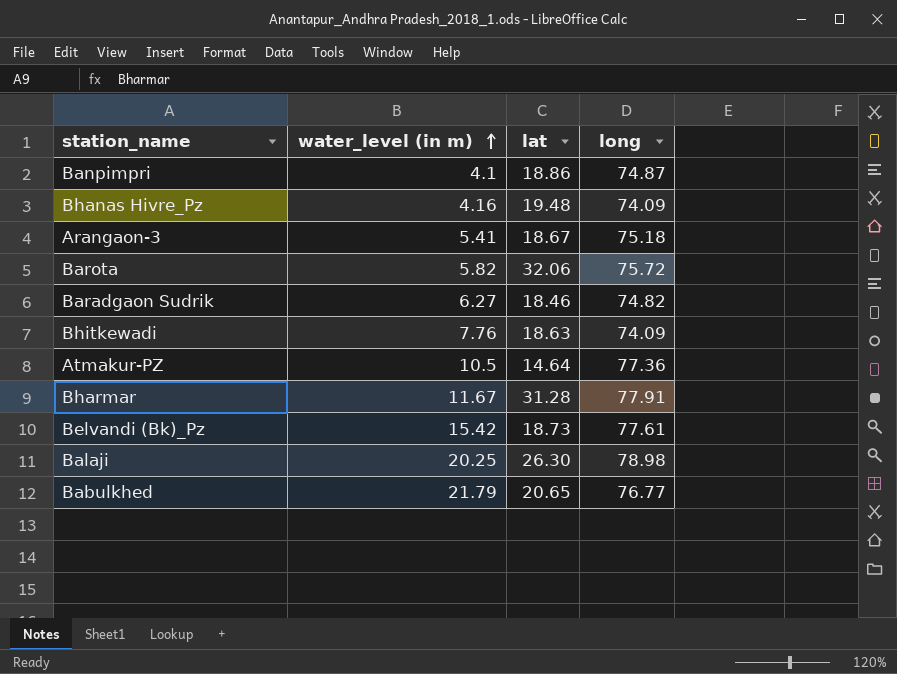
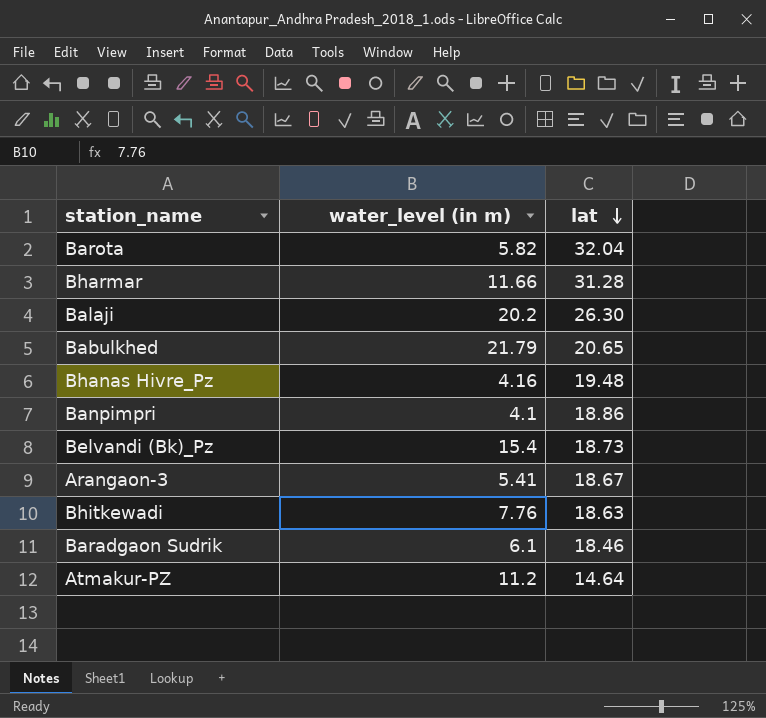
row order: water_level (in m) ascending -> lat descending
column long | position: 4 -> none
Barota | lat: 32.06 -> 32.04
Bharmar | water_level (in m): 11.67 -> 11.66
Balaji | water_level (in m): 20.25 -> 20.2
Belvandi (Bk)_Pz | water_level (in m): 15.42 -> 15.4
Baradgaon Sudrik | water_level (in m): 6.27 -> 6.1
Atmakur-PZ | water_level (in m): 10.5 -> 11.2

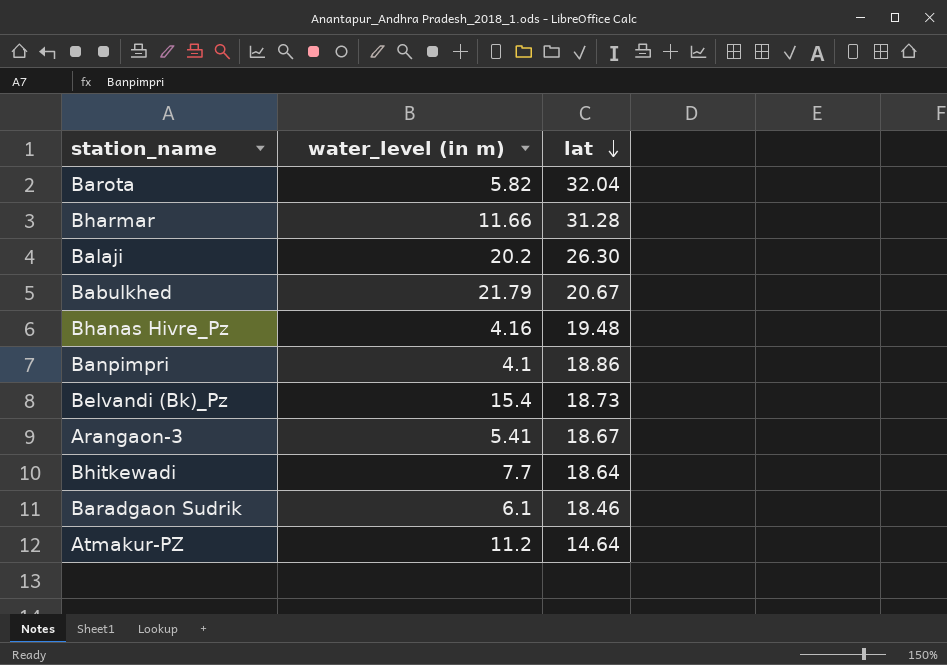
Babulkhed | lat: 20.65 -> 20.67
Bhitkewadi | water_level (in m): 7.76 -> 7.7
Bhitkewadi | lat: 18.63 -> 18.64

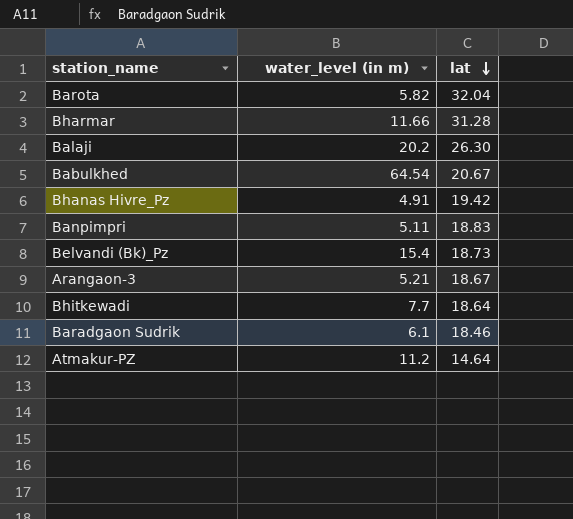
Babulkhed | water_level (in m): 21.79 -> 64.54
Bhanas Hivre_Pz | water_level (in m): 4.16 -> 4.91
Bhanas Hivre_Pz | lat: 19.48 -> 19.42
Banpimpri | water_level (in m): 4.1 -> 5.11
Banpimpri | lat: 18.86 -> 18.83
Arangaon-3 | water_level (in m): 5.41 -> 5.21

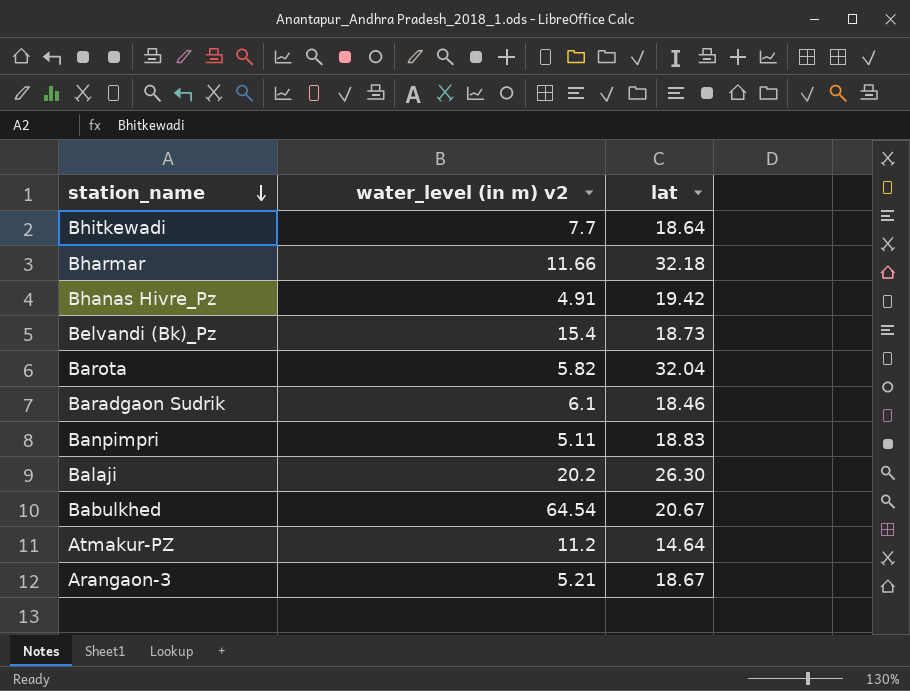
row order: lat descending -> station_name descending
column name: water_level (in m) -> water_level (in m) v2
Bharmar | lat: 31.28 -> 32.18

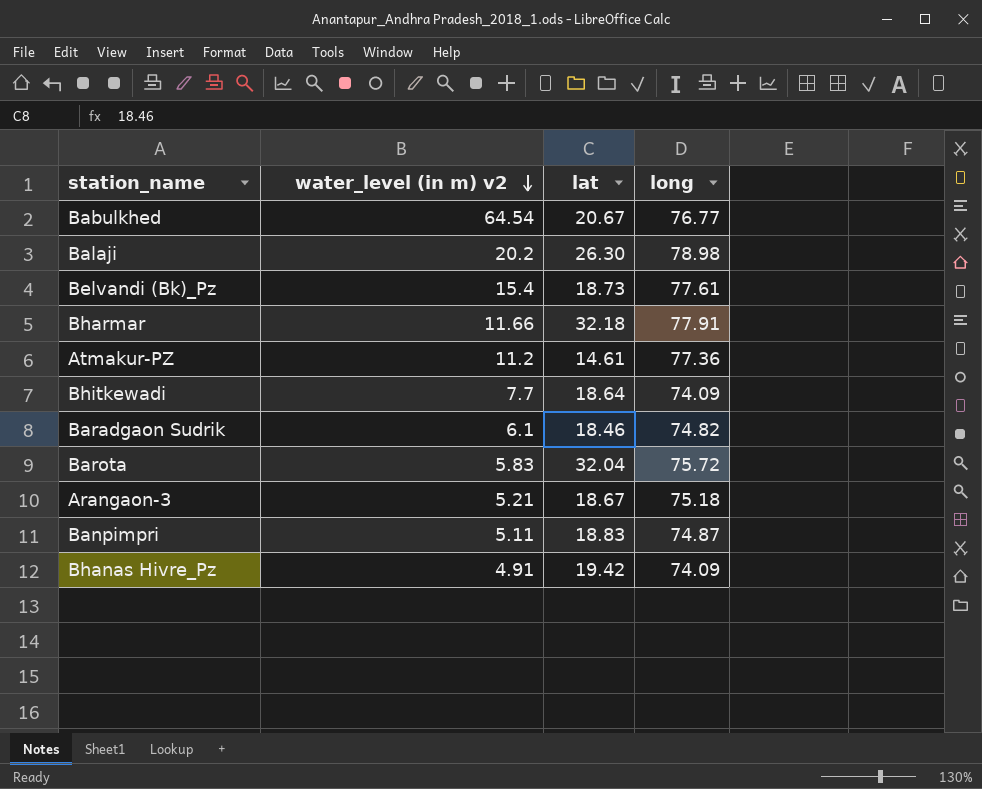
row order: station_name descending -> water_level (in m) v2 descending
column long | position: none -> 4
Atmakur-PZ | lat: 14.64 -> 14.61
Barota | water_level (in m) v2: 5.82 -> 5.83

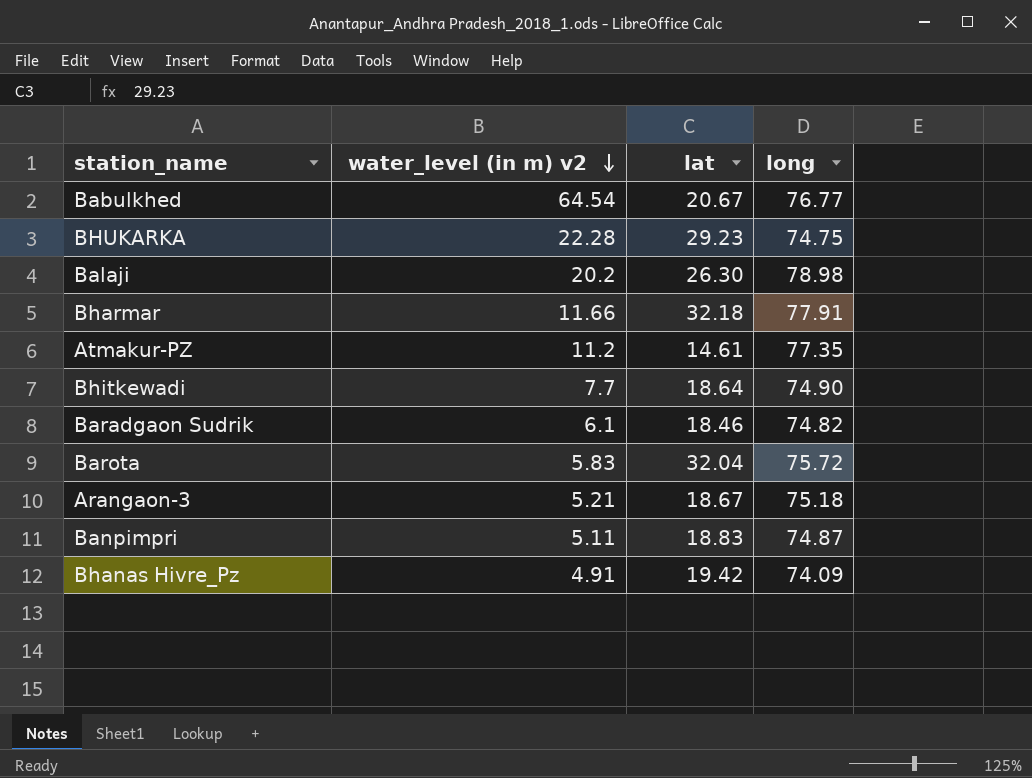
row Belvandi (Bk)_Pz: 15.4 | 18.73 | 77.61 -> none
row BHUKARKA: none -> 22.28 | 29.23 | 74.75
Atmakur-PZ | long: 77.36 -> 77.35
Bhitkewadi | long: 74.09 -> 74.90

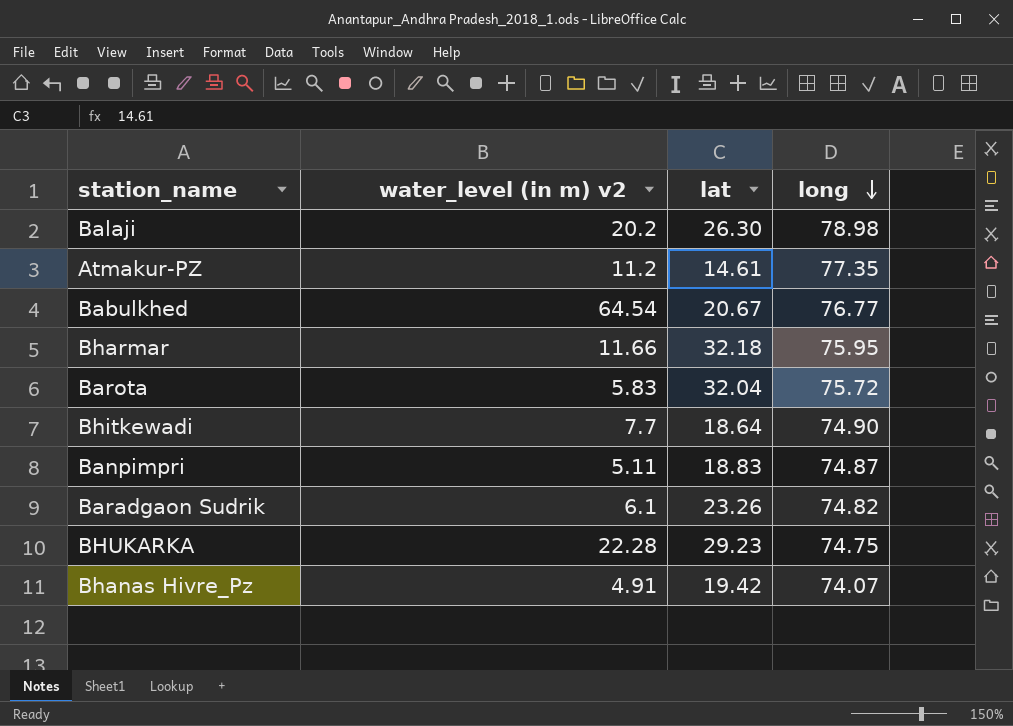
row order: water_level (in m) v2 descending -> long descending
row Arangaon-3: 5.21 | 18.67 | 75.18 -> none
Bharmar | long: 77.91 -> 75.95
Baradgaon Sudrik | lat: 18.46 -> 23.26
Bhanas Hivre_Pz | long: 74.09 -> 74.07

